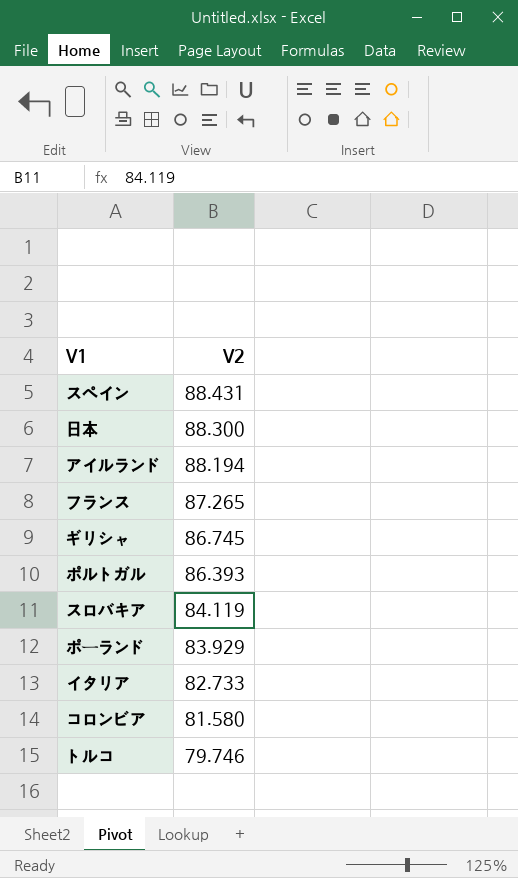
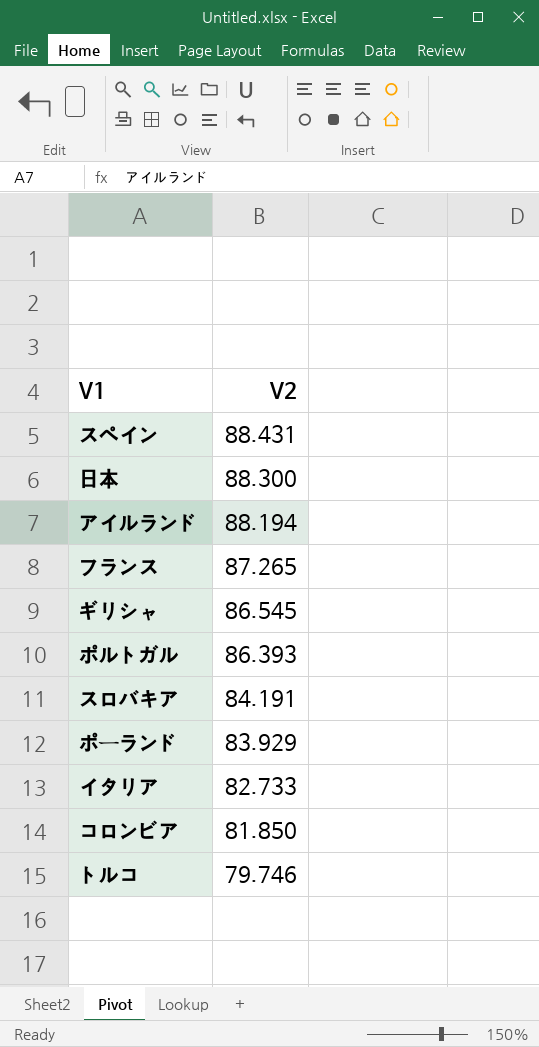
ギリシャ | V2: 86.745 -> 86.545
スロバキア | V2: 84.119 -> 84.191
コロンビア | V2: 81.580 -> 81.850

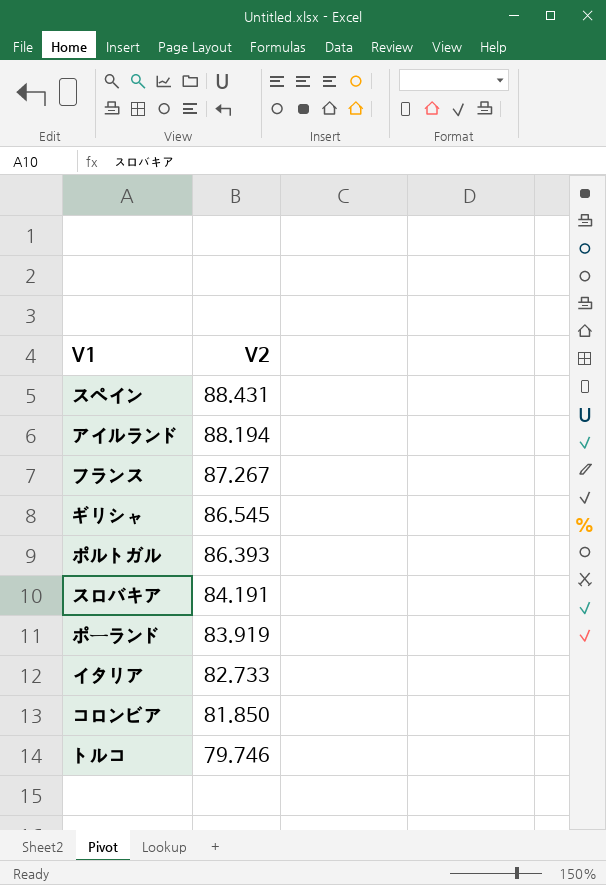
row 日本: 88.300 -> none
フランス | V2: 87.265 -> 87.267
ポーランド | V2: 83.929 -> 83.919

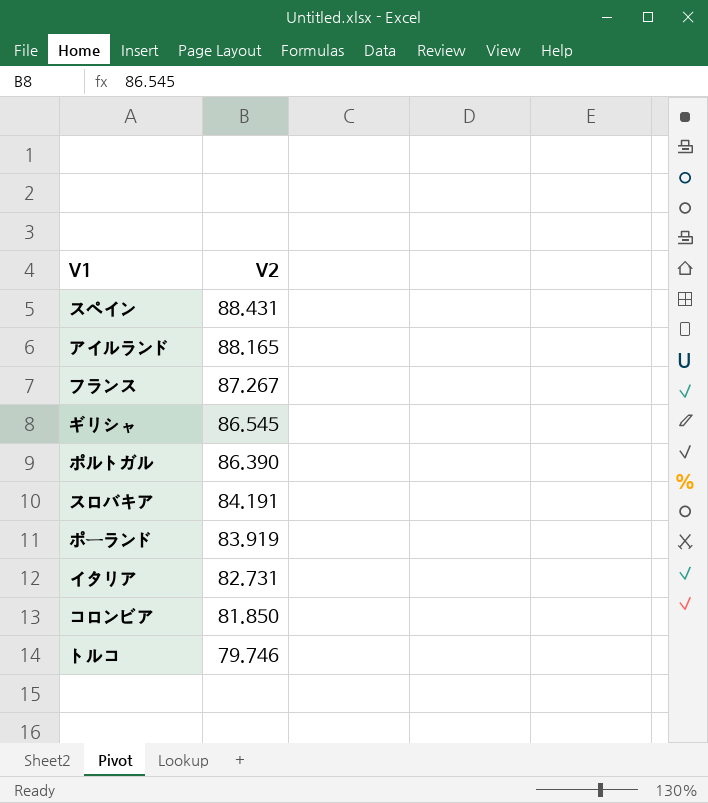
アイルランド | V2: 88.194 -> 88.165
ポルトガル | V2: 86.393 -> 86.390
イタリア | V2: 82.733 -> 82.731

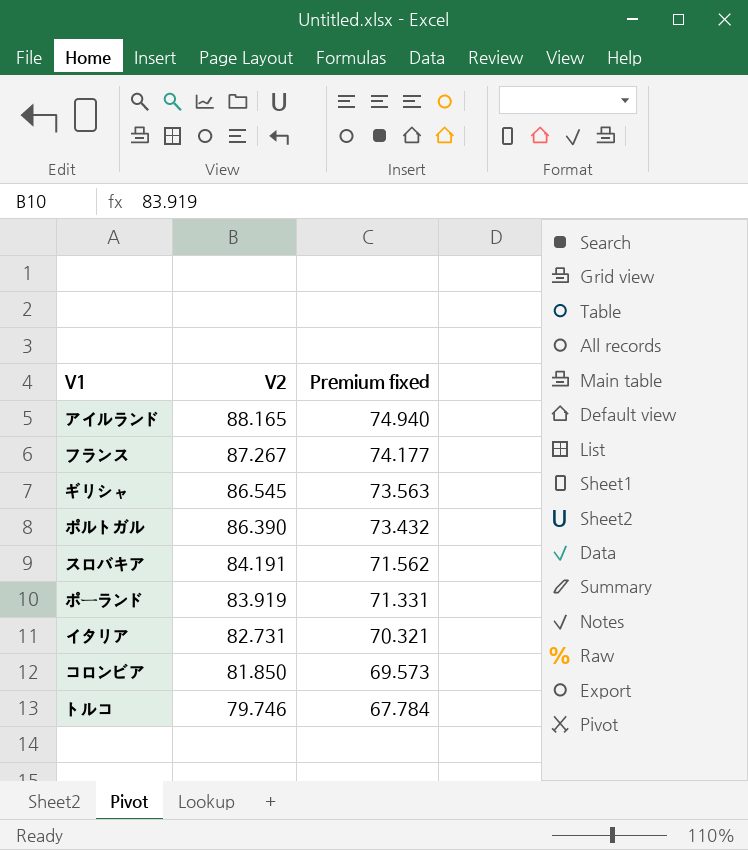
column Premium fixed | formula: none -> [V2] * 0.85
row スペイン: 88.431 -> none

